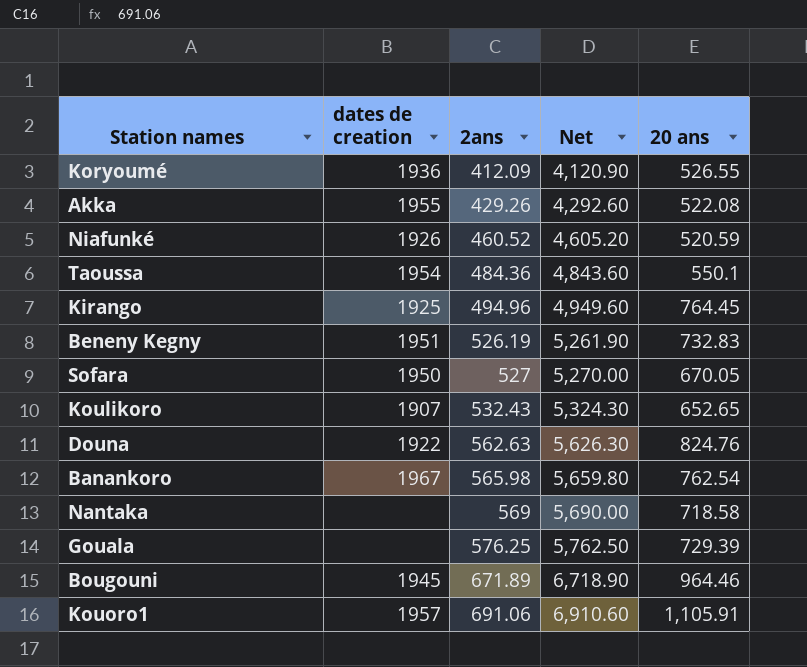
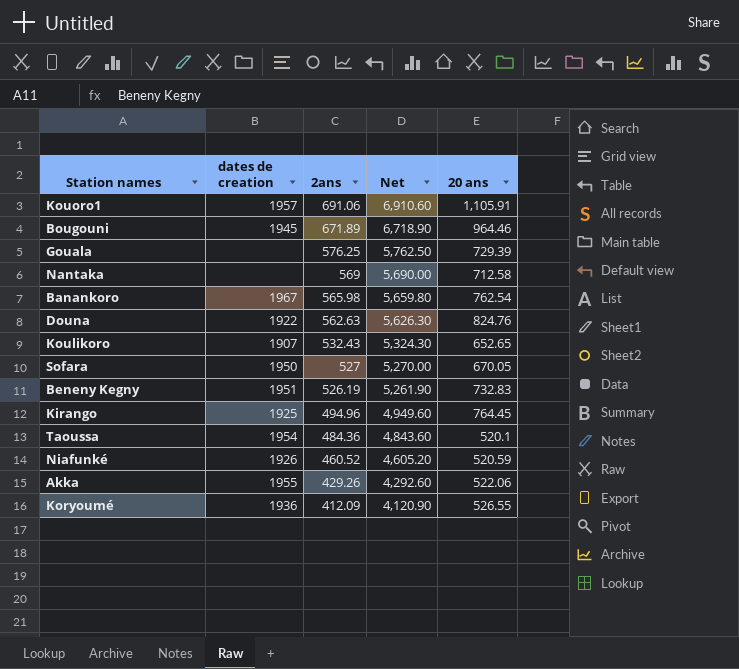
row order: 2ans ascending -> 2ans descending
Nantaka | 20 ans: 718.58 -> 712.58
Taoussa | 20 ans: 550.1 -> 520.1
Akka | 20 ans: 522.08 -> 522.06

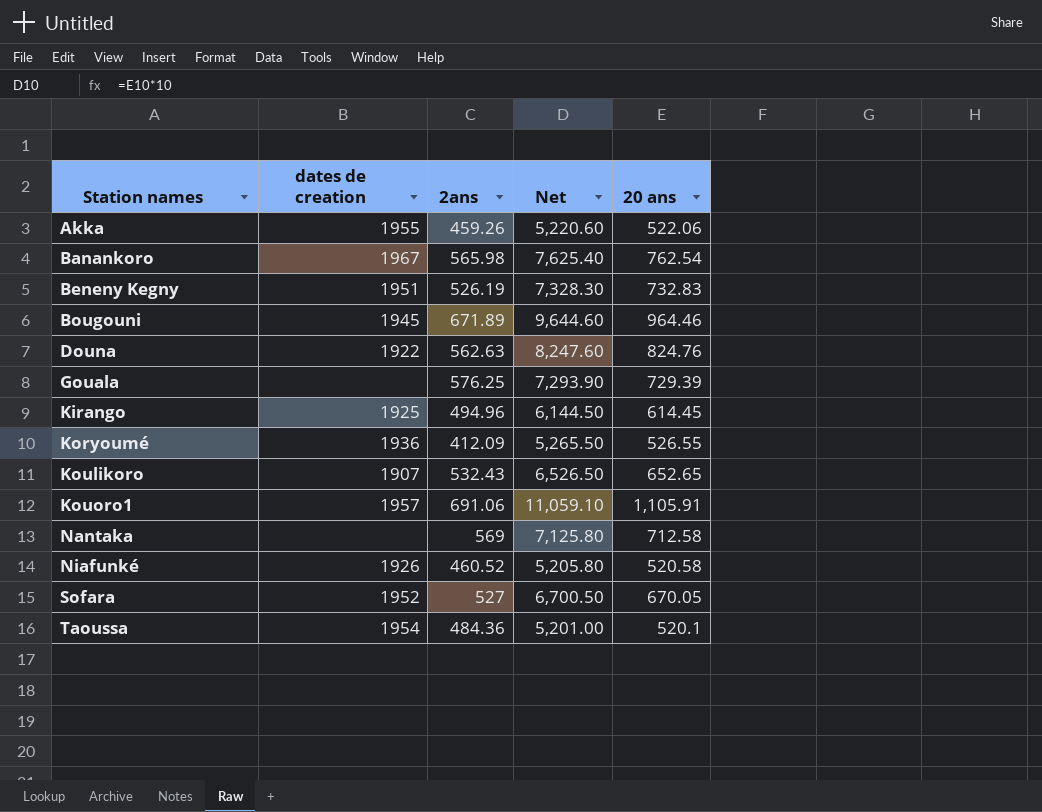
row order: 2ans descending -> Station names ascending
column Net | formula: [2ans] * 10 -> [20 ans] * 10
Akka | 2ans: 429.26 -> 459.26
Kirango | 20 ans: 764.45 -> 614.45
Niafunké | 20 ans: 520.59 -> 520.58
Sofara | dates de creation: 1950 -> 1952

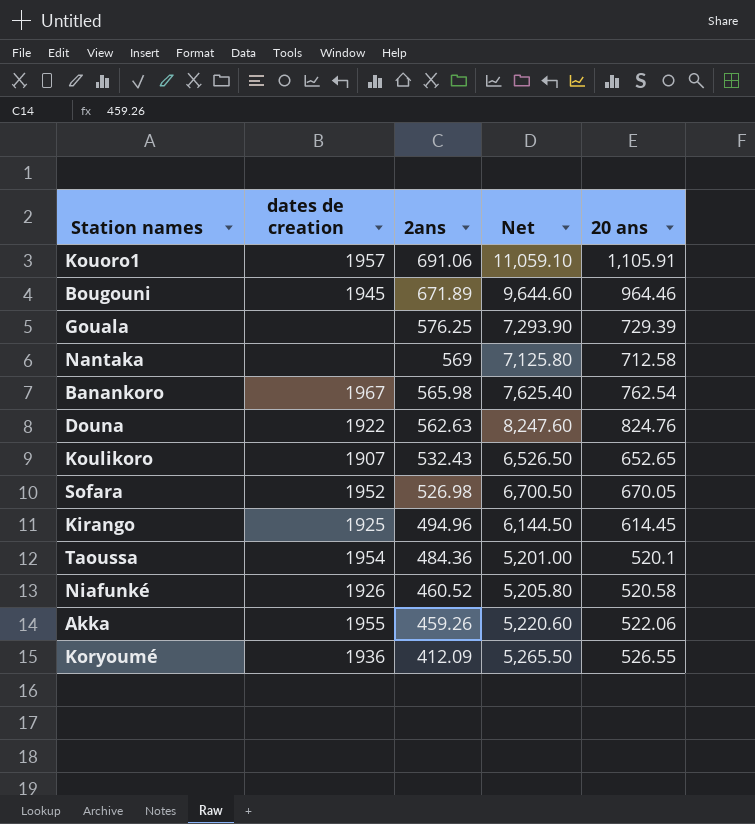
row order: Station names ascending -> 2ans descending
row Beneny Kegny: 1951 | 526.19 | 7,328.30 | 732.83 -> none
Sofara | 2ans: 527 -> 526.98

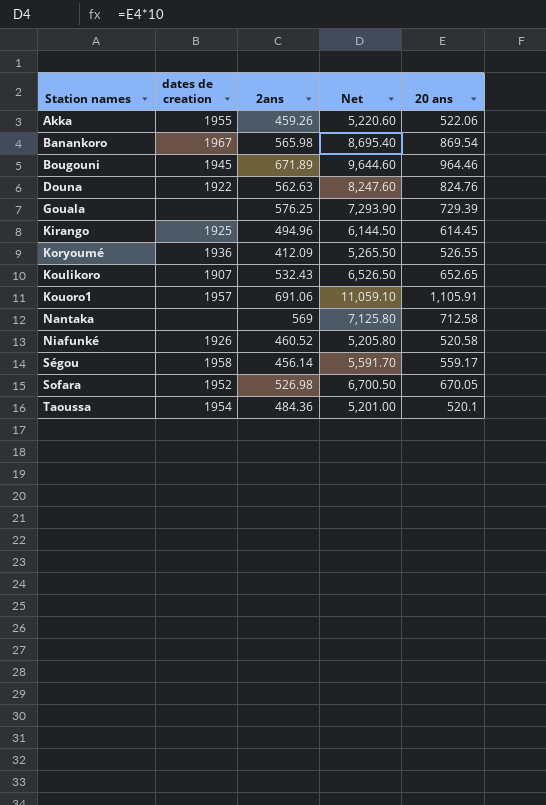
row order: 2ans descending -> Station names ascending
Banankoro | Net: 7,625.40 -> 8,695.40
Banankoro | 20 ans: 762.54 -> 869.54
row Ségou: none -> 1958 | 456.14 | 5,591.70 | 559.17

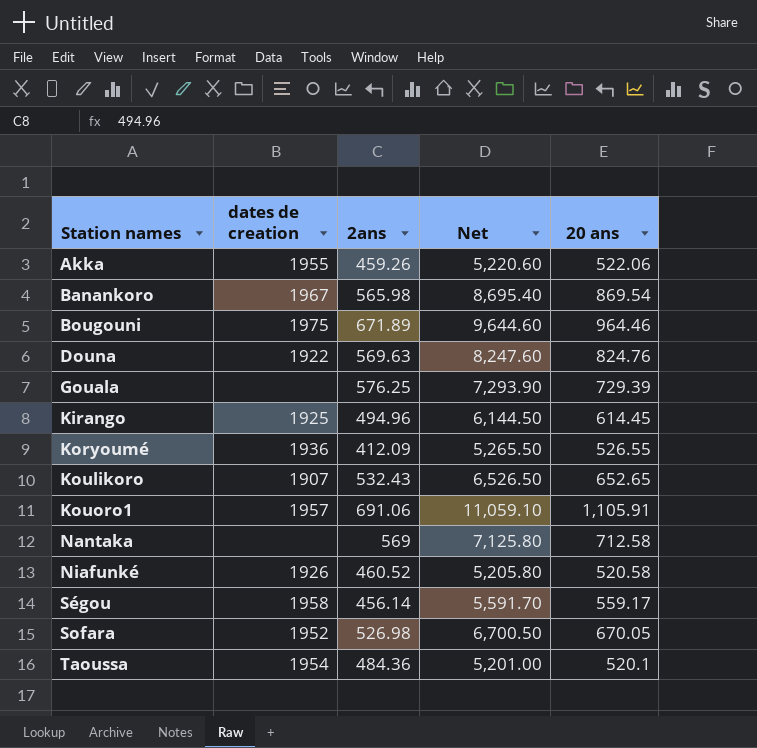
Bougouni | dates de creation: 1945 -> 1975
Douna | 2ans: 562.63 -> 569.63

